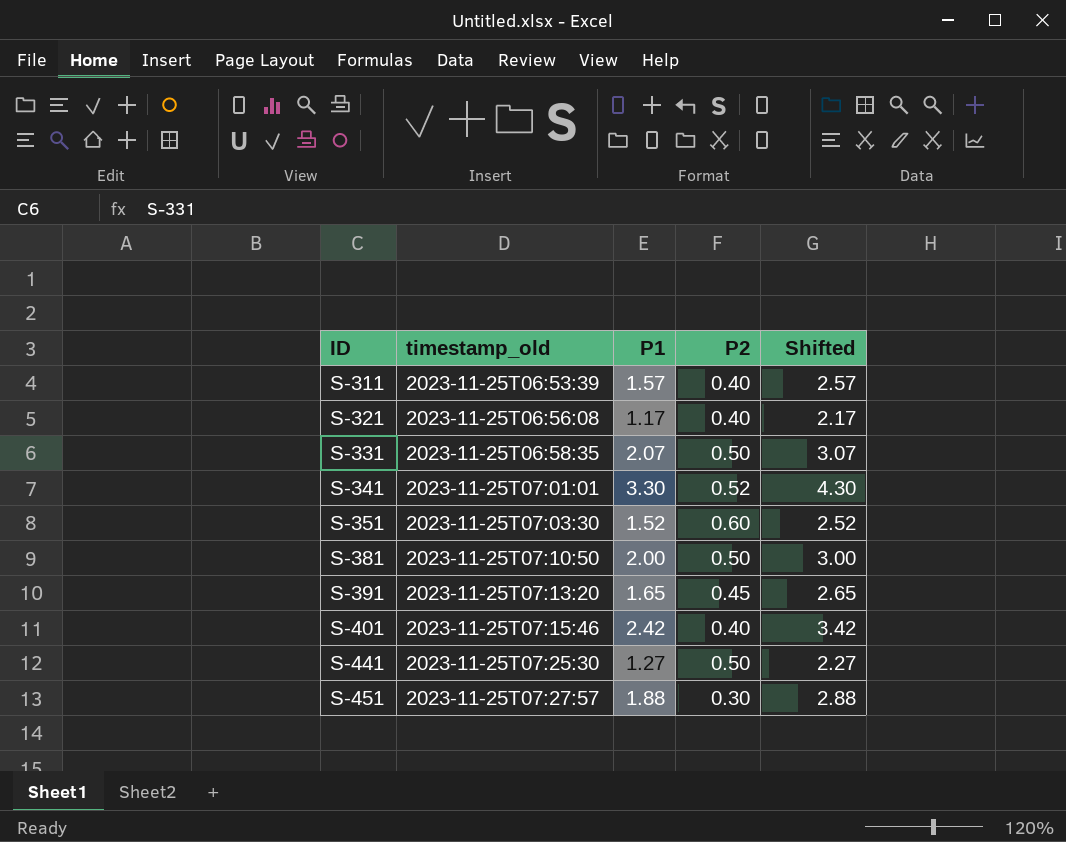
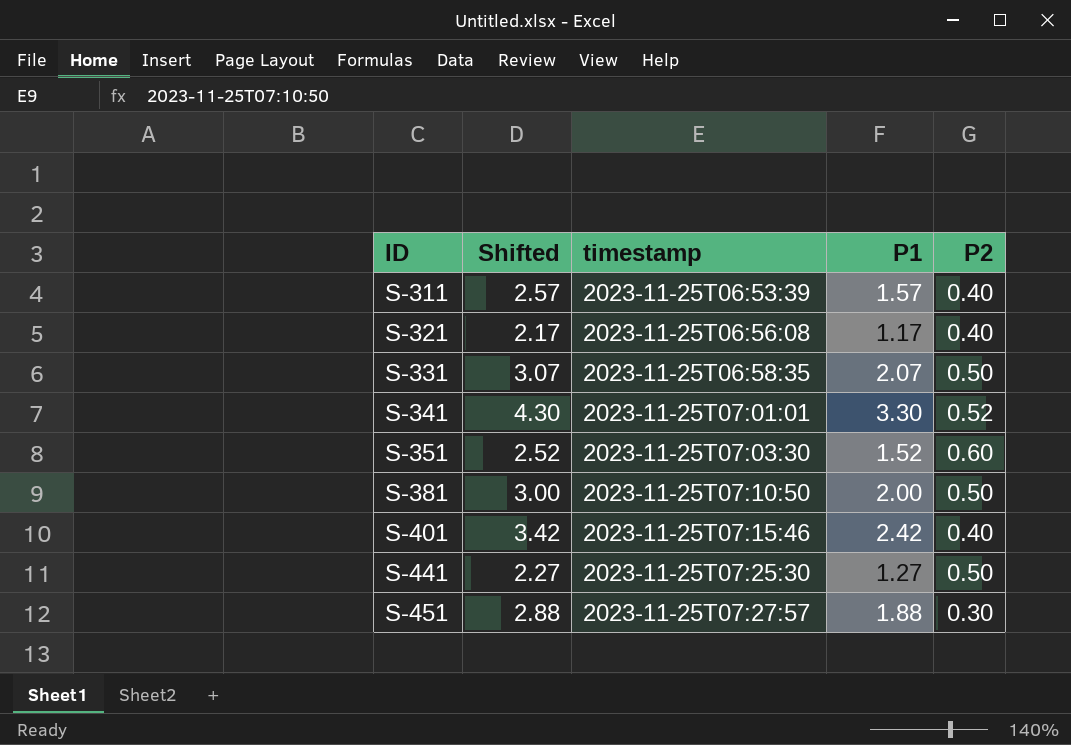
column Shifted | position: 5 -> 2
column name: timestamp_old -> timestamp
row S-391: 2023-11-25T07:13:20 | 1.65 | 0.45 | 2.65 -> none

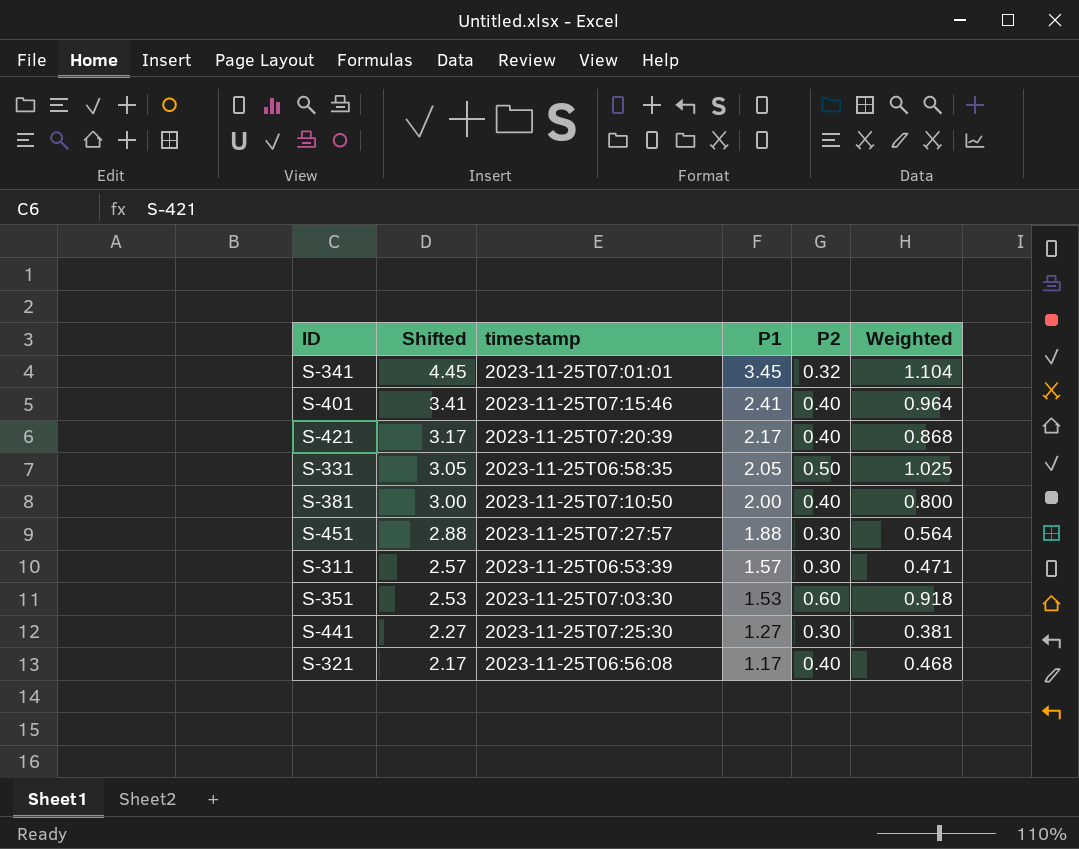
row order: ID ascending -> Shifted descending
column Weighted | formula: none -> [P1] * [P2]
S-341 | Shifted: 4.30 -> 4.45
S-341 | P1: 3.30 -> 3.45
S-341 | P2: 0.52 -> 0.32
S-401 | Shifted: 3.42 -> 3.41
S-401 | P1: 2.42 -> 2.41
row S-421: none -> 3.17 | 2023-11-25T07:20:39 | 2.17 | 0.40 | 0.868
S-331 | Shifted: 3.07 -> 3.05
S-331 | P1: 2.07 -> 2.05
S-381 | P2: 0.50 -> 0.40
S-311 | P2: 0.40 -> 0.30
S-351 | Shifted: 2.52 -> 2.53
S-351 | P1: 1.52 -> 1.53
S-441 | P2: 0.50 -> 0.30

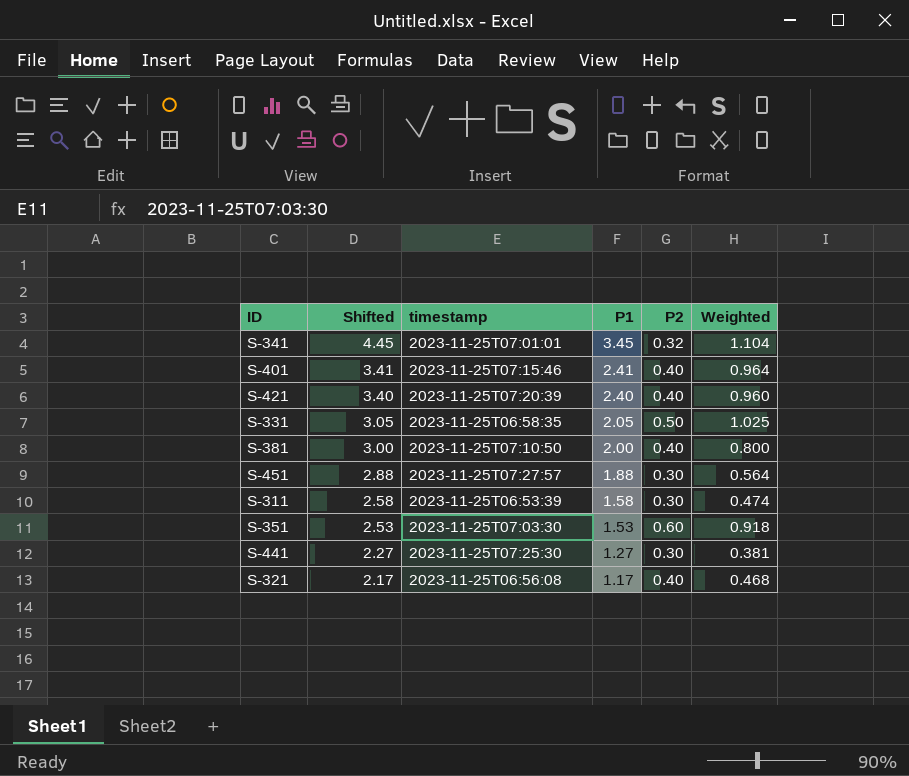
S-421 | Shifted: 3.17 -> 3.40
S-421 | P1: 2.17 -> 2.40
S-421 | Weighted: 0.868 -> 0.960
S-311 | Shifted: 2.57 -> 2.58
S-311 | P1: 1.57 -> 1.58
S-311 | Weighted: 0.471 -> 0.474

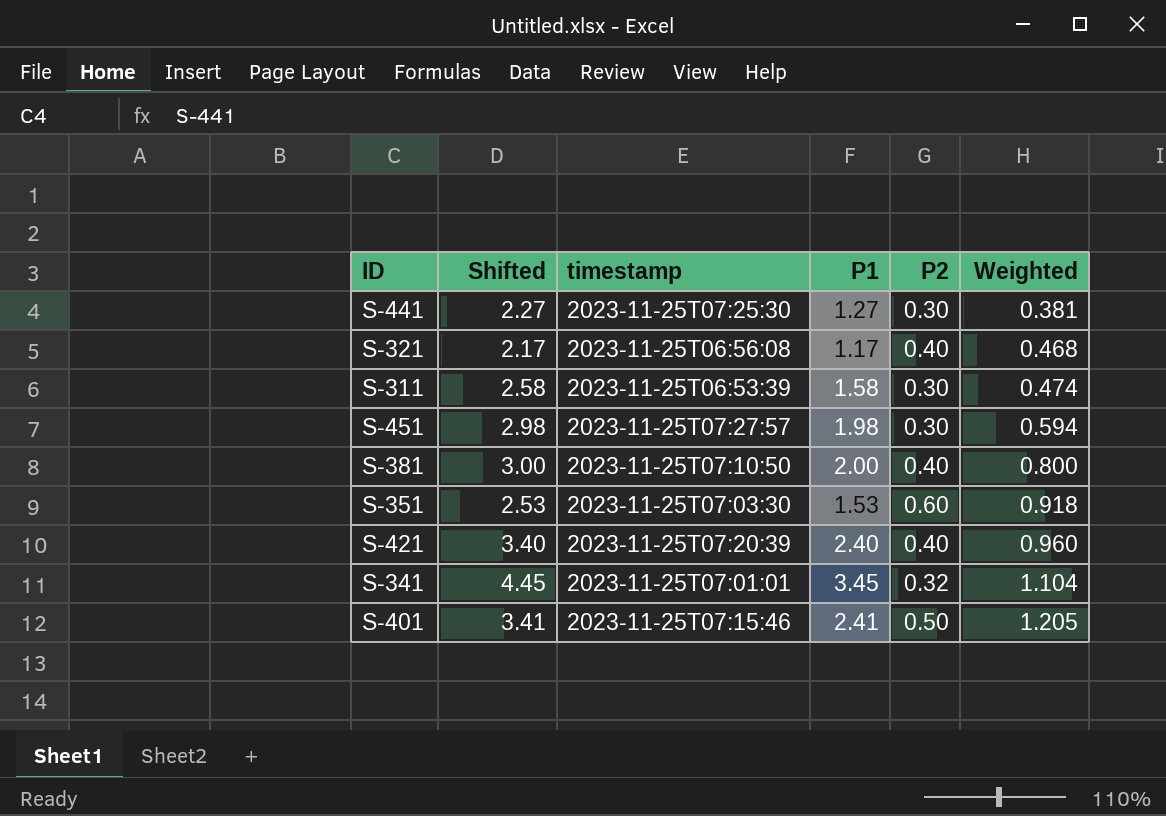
row order: Shifted descending -> Weighted ascending
row S-331: 3.05 | 2023-11-25T06:58:35 | 2.05 | 0.50 | 1.025 -> none
S-451 | Shifted: 2.88 -> 2.98
S-451 | P1: 1.88 -> 1.98
S-451 | Weighted: 0.564 -> 0.594
S-401 | P2: 0.40 -> 0.50
S-401 | Weighted: 0.964 -> 1.205

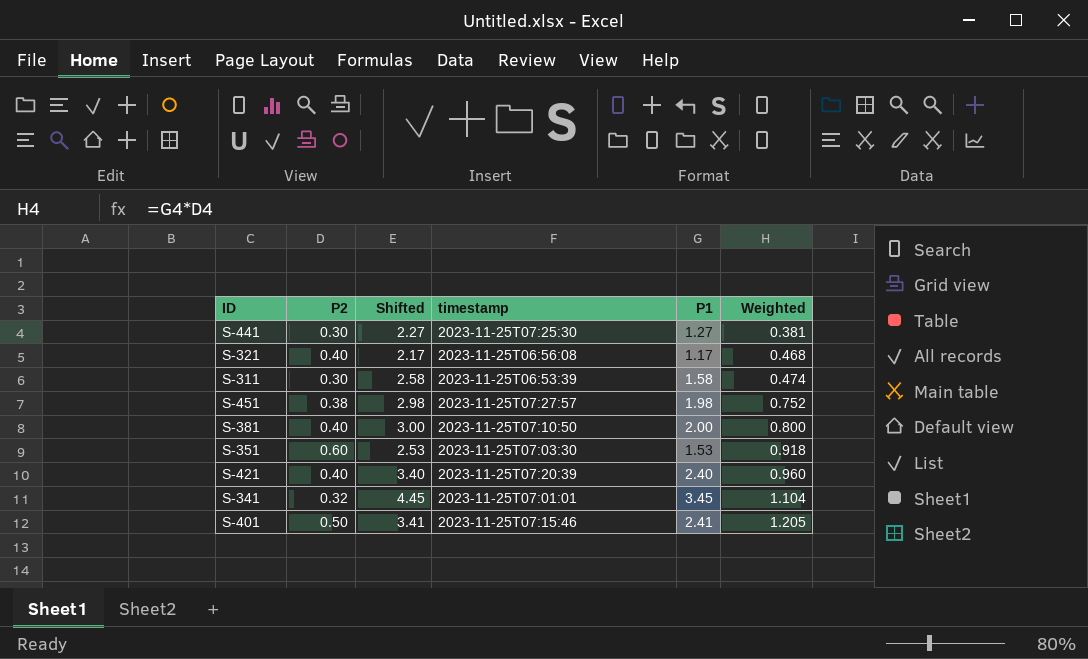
column P2 | position: 5 -> 2
S-451 | P2: 0.30 -> 0.38
S-451 | Weighted: 0.594 -> 0.752

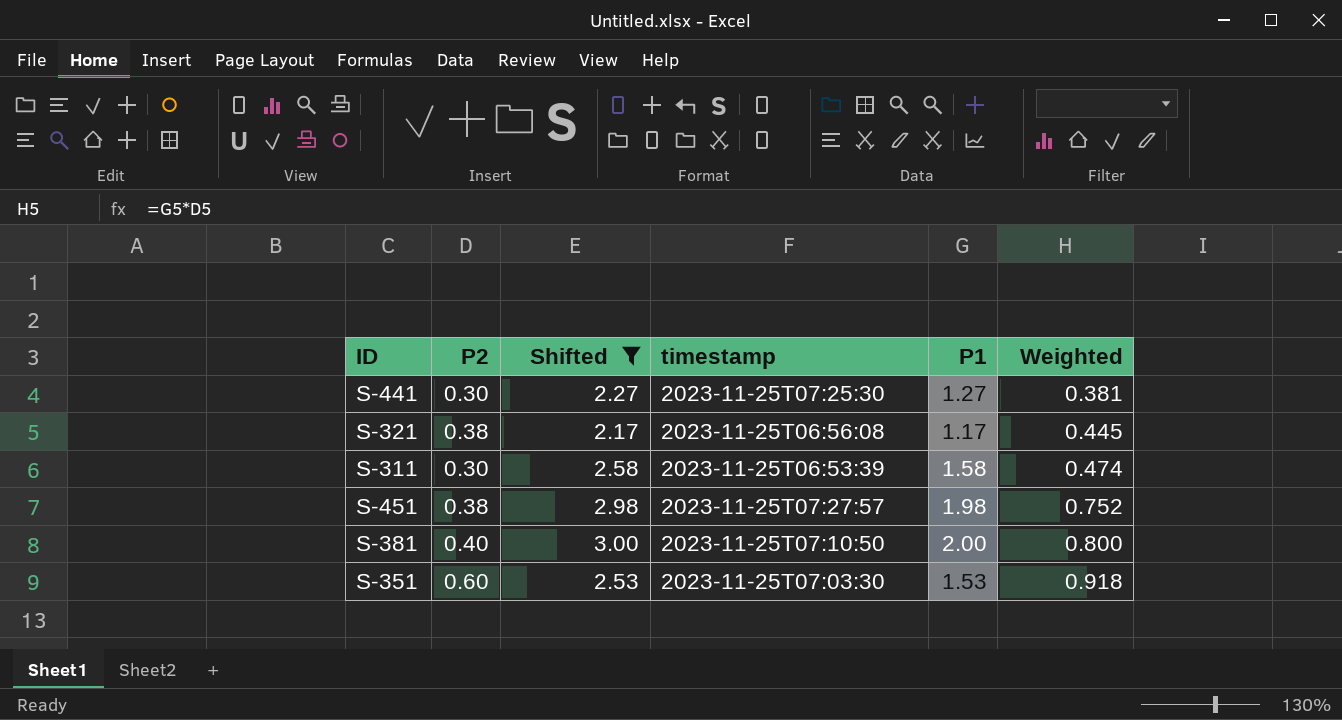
filter: none -> Shifted <= 3.00
S-321 | P2: 0.40 -> 0.38
S-321 | Weighted: 0.468 -> 0.445

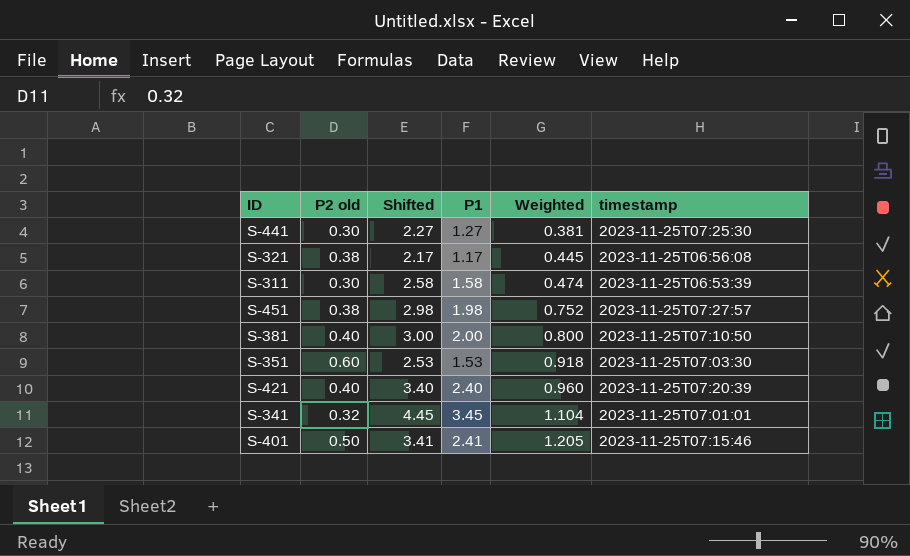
filter: Shifted <= 3.00 -> none
column name: P2 -> P2 old
column timestamp | position: 4 -> 6

